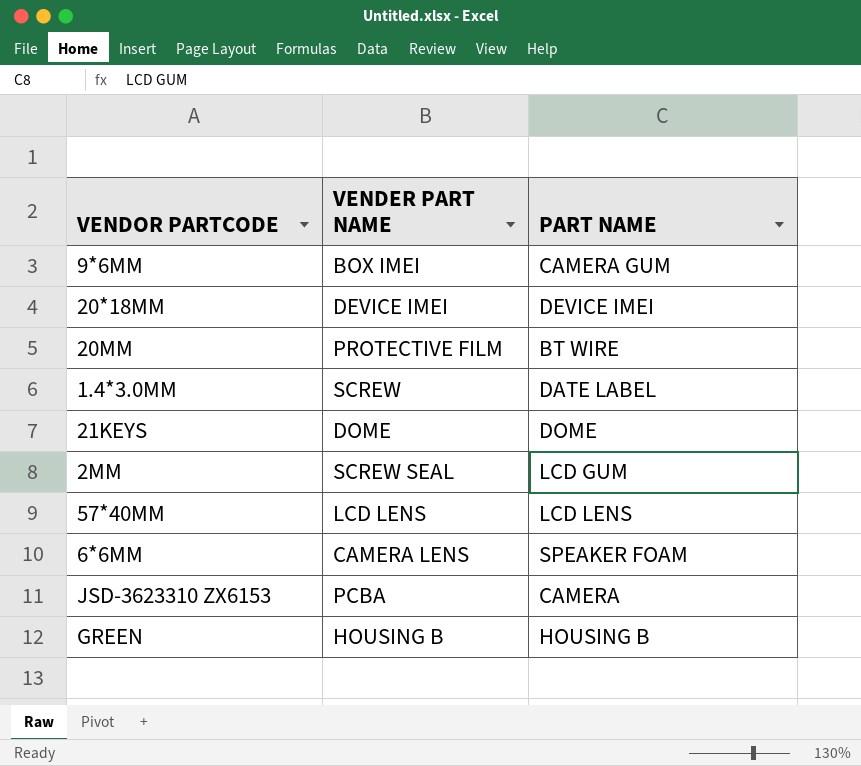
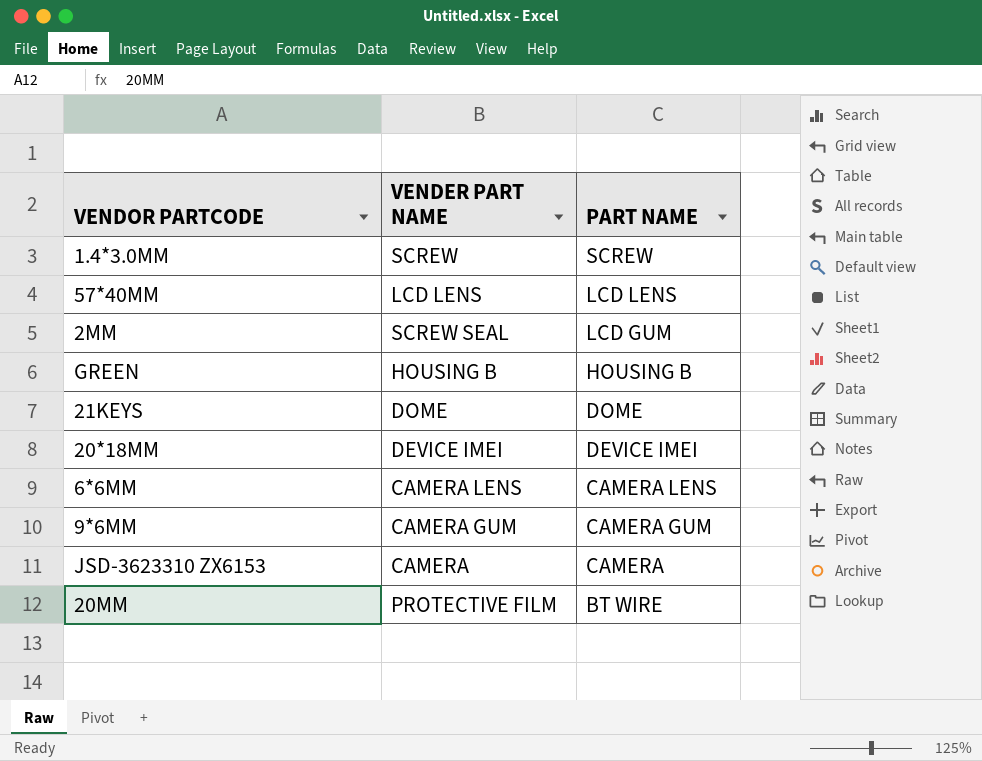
row order: none -> PART NAME descending
1.4*3.0MM | PART NAME: DATE LABEL -> SCREW
6*6MM | PART NAME: SPEAKER FOAM -> CAMERA LENS
9*6MM | VENDER PART NAME: BOX IMEI -> CAMERA GUM
JSD-3623310 ZX6153 | VENDER PART NAME: PCBA -> CAMERA

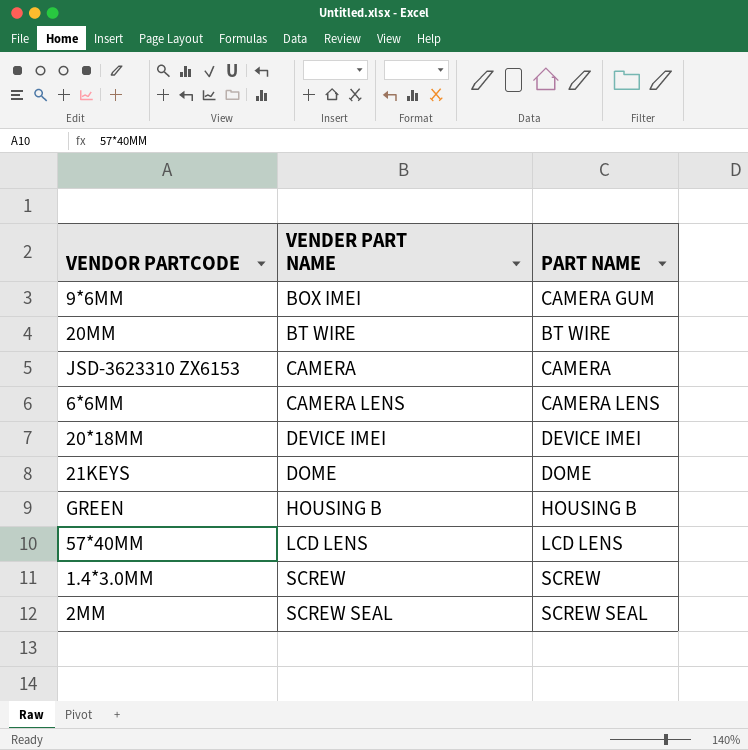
row order: PART NAME descending -> VENDER PART NAME ascending
9*6MM | VENDER PART NAME: CAMERA GUM -> BOX IMEI
20MM | VENDER PART NAME: PROTECTIVE FILM -> BT WIRE
2MM | PART NAME: LCD GUM -> SCREW SEAL

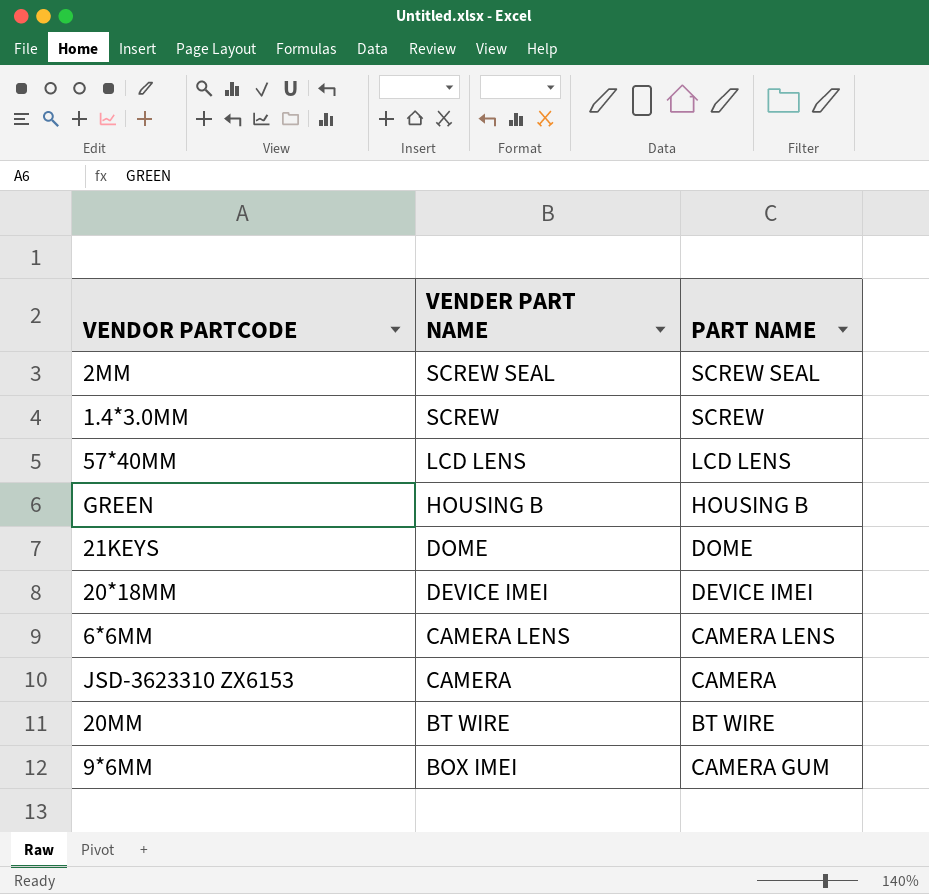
row order: VENDER PART NAME ascending -> VENDER PART NAME descending

